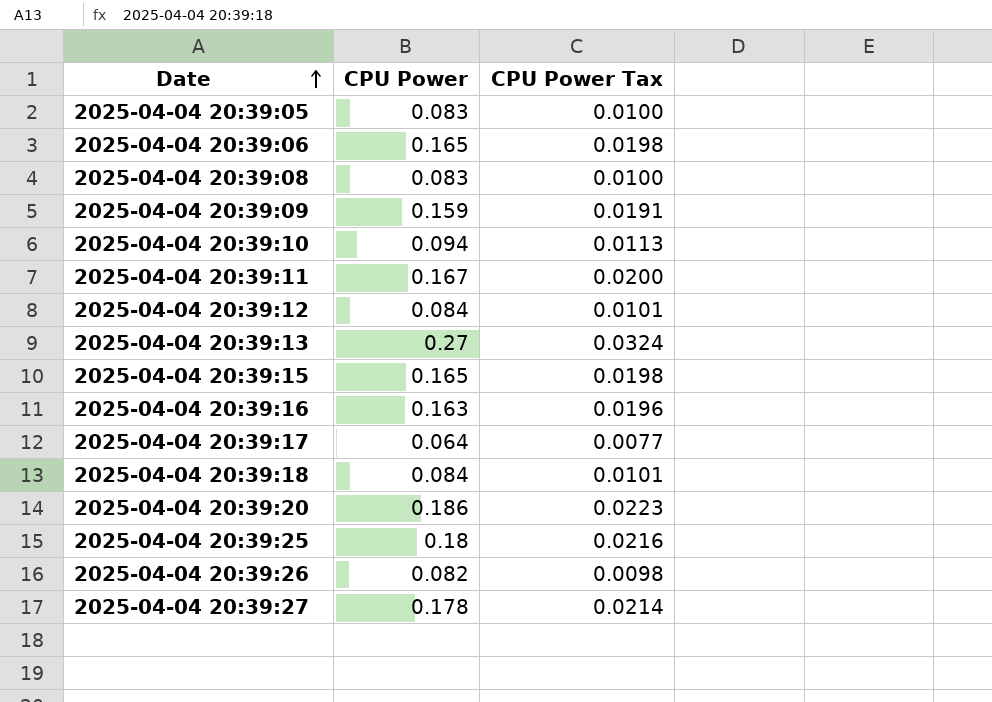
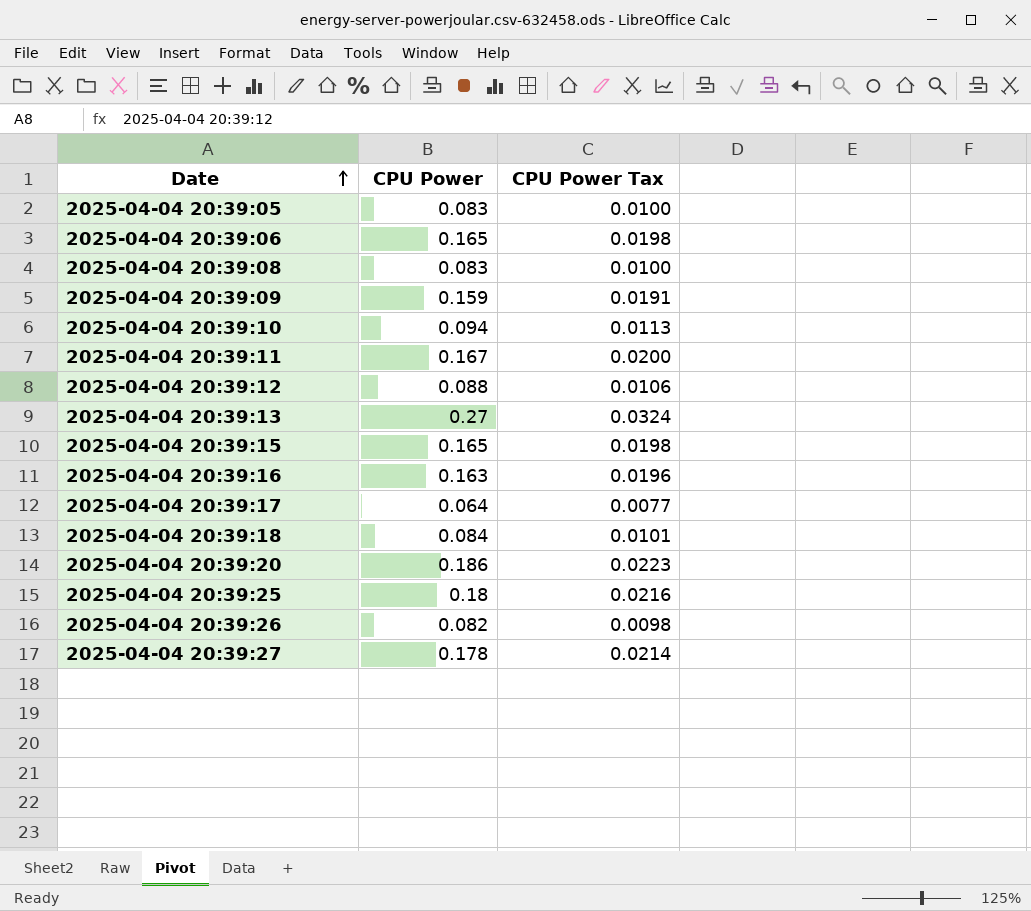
2025-04-04 20:39:12 | CPU Power: 0.084 -> 0.088
2025-04-04 20:39:12 | CPU Power Tax: 0.0101 -> 0.0106

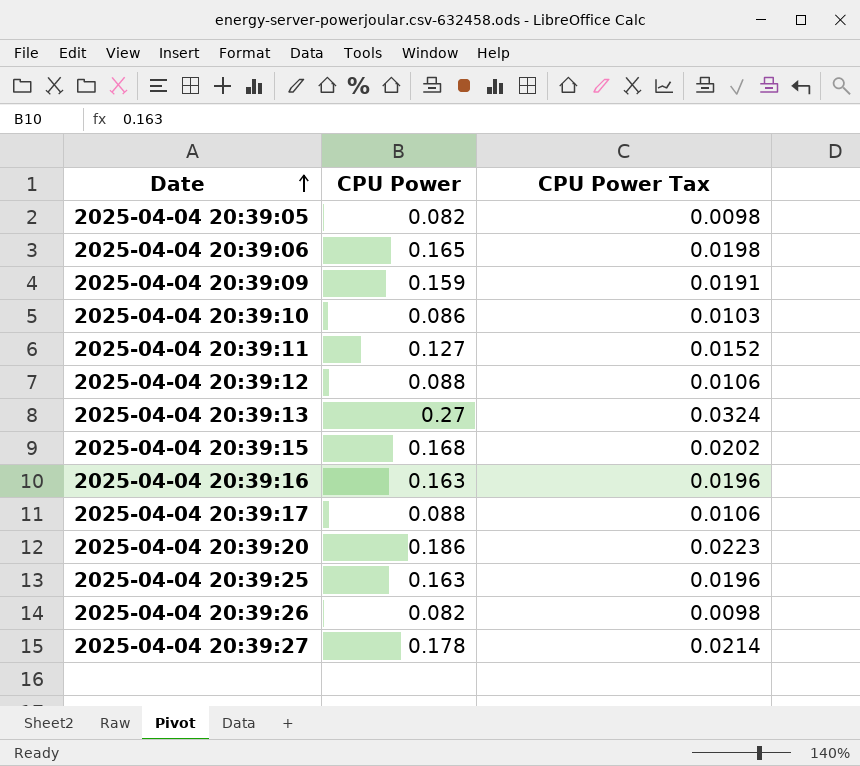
row 2025-04-04 20:39:08: 0.083 | 0.0100 -> none
row 2025-04-04 20:39:18: 0.084 | 0.0101 -> none
2025-04-04 20:39:05 | CPU Power: 0.083 -> 0.082
2025-04-04 20:39:05 | CPU Power Tax: 0.0100 -> 0.0098
2025-04-04 20:39:10 | CPU Power: 0.094 -> 0.086
2025-04-04 20:39:10 | CPU Power Tax: 0.0113 -> 0.0103
2025-04-04 20:39:11 | CPU Power: 0.167 -> 0.127
2025-04-04 20:39:11 | CPU Power Tax: 0.0200 -> 0.0152
2025-04-04 20:39:15 | CPU Power: 0.165 -> 0.168
2025-04-04 20:39:15 | CPU Power Tax: 0.0198 -> 0.0202
2025-04-04 20:39:17 | CPU Power: 0.064 -> 0.088
2025-04-04 20:39:17 | CPU Power Tax: 0.0077 -> 0.0106
2025-04-04 20:39:25 | CPU Power: 0.18 -> 0.163
2025-04-04 20:39:25 | CPU Power Tax: 0.0216 -> 0.0196

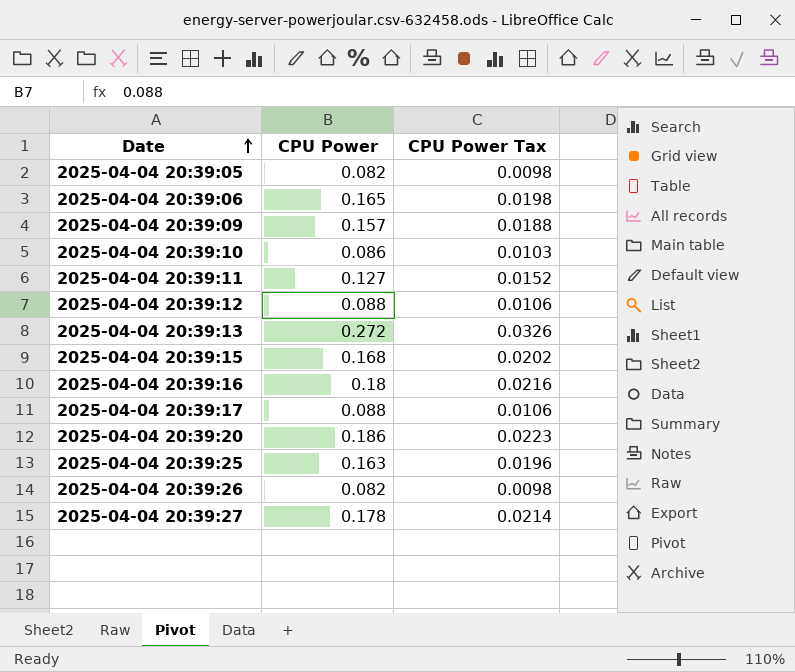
2025-04-04 20:39:09 | CPU Power: 0.159 -> 0.157
2025-04-04 20:39:09 | CPU Power Tax: 0.0191 -> 0.0188
2025-04-04 20:39:13 | CPU Power: 0.27 -> 0.272
2025-04-04 20:39:13 | CPU Power Tax: 0.0324 -> 0.0326
2025-04-04 20:39:16 | CPU Power: 0.163 -> 0.18
2025-04-04 20:39:16 | CPU Power Tax: 0.0196 -> 0.0216

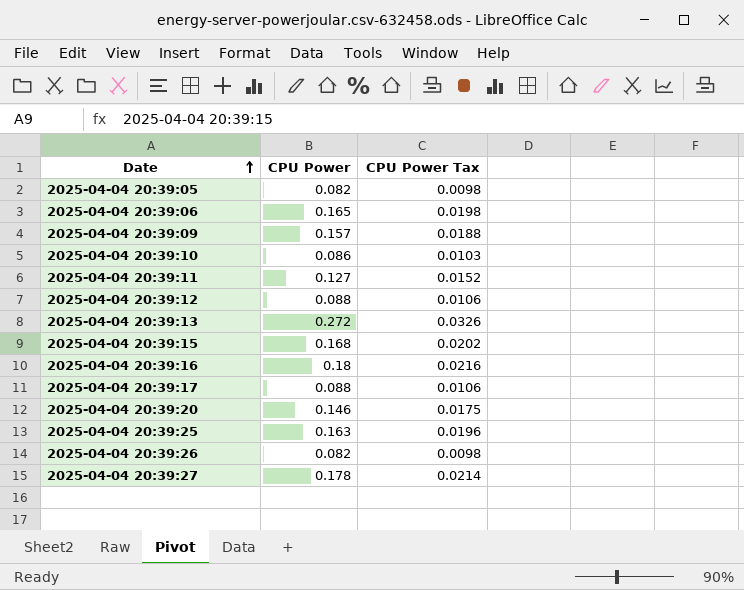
2025-04-04 20:39:20 | CPU Power: 0.186 -> 0.146
2025-04-04 20:39:20 | CPU Power Tax: 0.0223 -> 0.0175

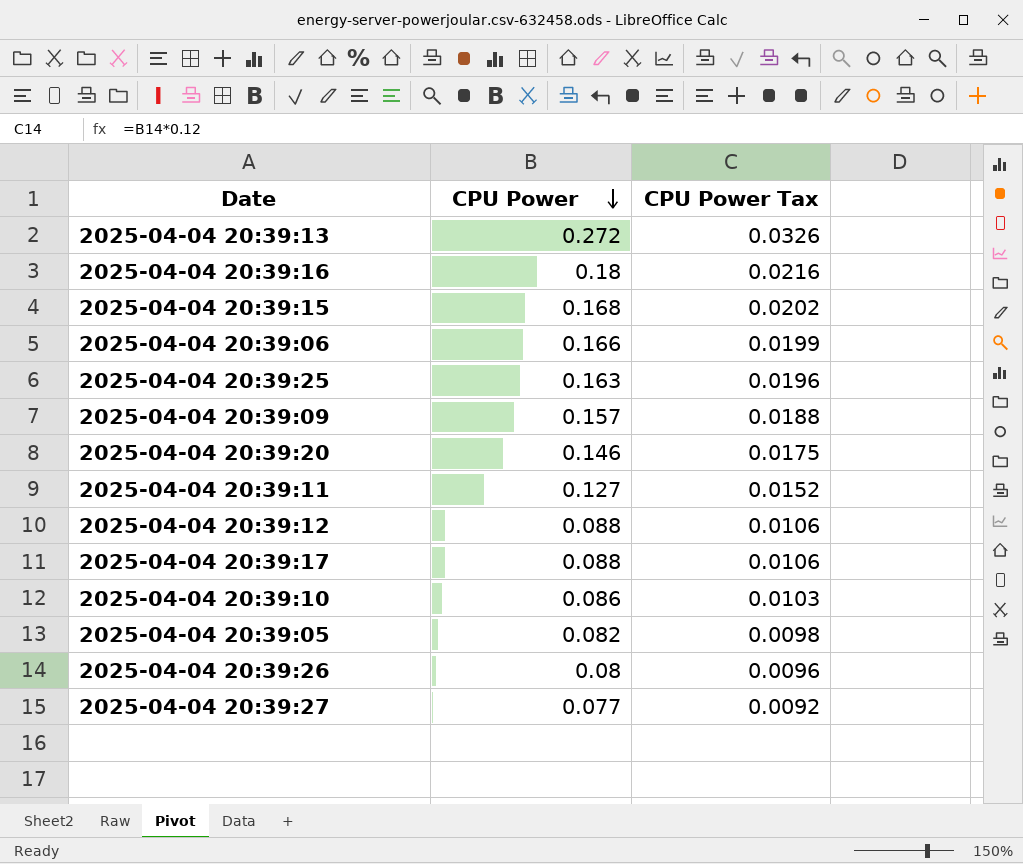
row order: Date ascending -> CPU Power descending
2025-04-04 20:39:06 | CPU Power: 0.165 -> 0.166
2025-04-04 20:39:06 | CPU Power Tax: 0.0198 -> 0.0199
2025-04-04 20:39:26 | CPU Power: 0.082 -> 0.08
2025-04-04 20:39:26 | CPU Power Tax: 0.0098 -> 0.0096
2025-04-04 20:39:27 | CPU Power: 0.178 -> 0.077
2025-04-04 20:39:27 | CPU Power Tax: 0.0214 -> 0.0092

